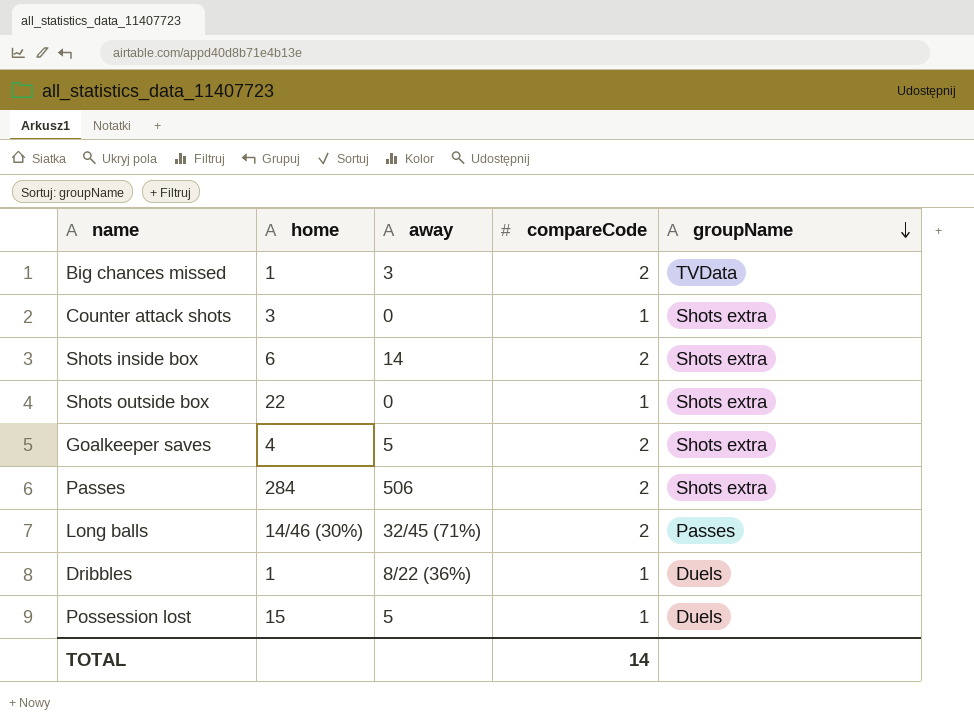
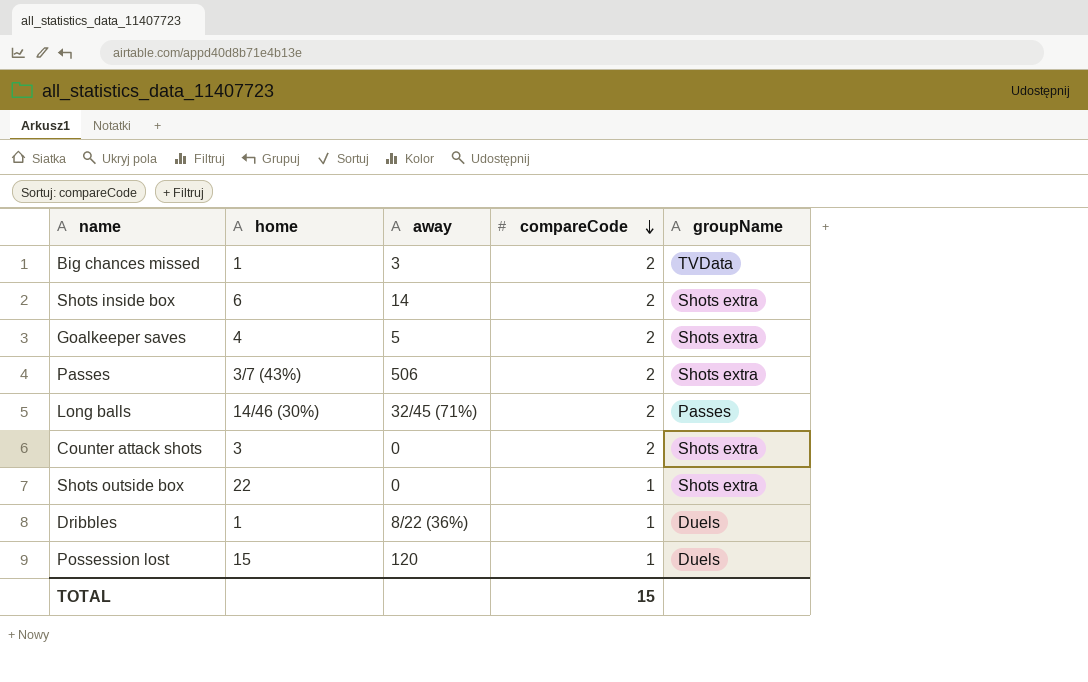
row order: groupName descending -> compareCode descending
Passes | home: 284 -> 3/7 (43%)
Counter attack shots | compareCode: 1 -> 2
Possession lost | away: 5 -> 120
TOTAL | compareCode: 14 -> 15

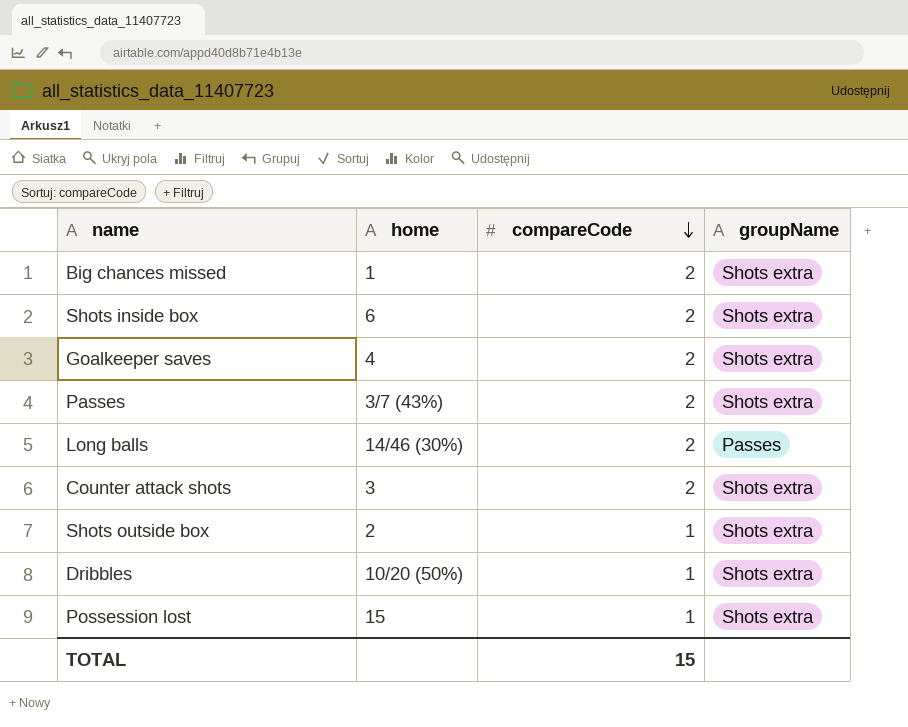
column away | position: 3 -> none
Big chances missed | groupName: TVData -> Shots extra
Shots outside box | home: 22 -> 2
Dribbles | home: 1 -> 10/20 (50%)
Dribbles | groupName: Duels -> Shots extra
Possession lost | groupName: Duels -> Shots extra

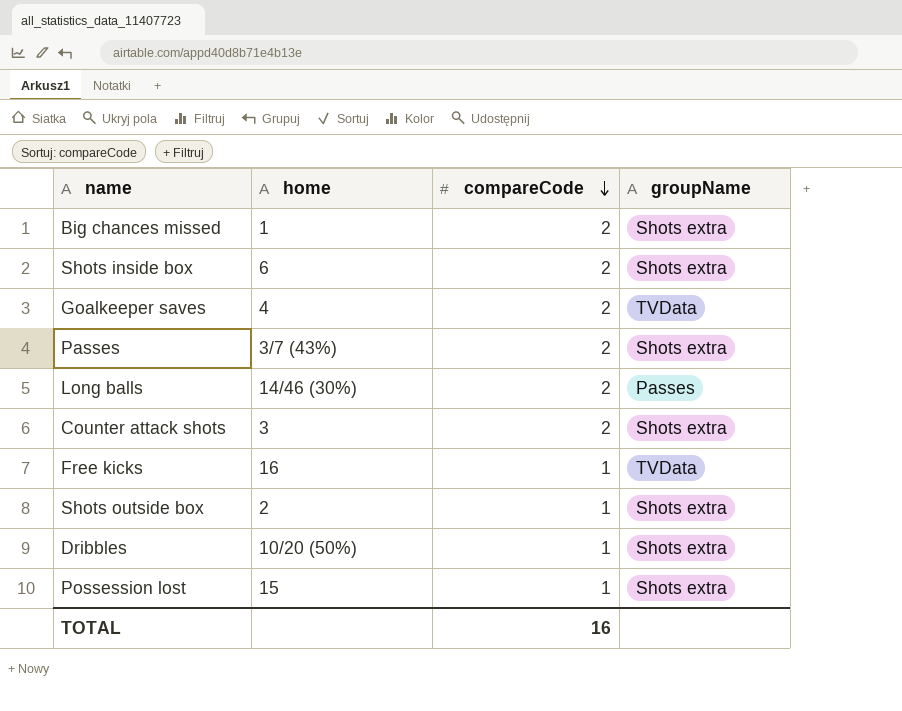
Goalkeeper saves | groupName: Shots extra -> TVData
row Free kicks: none -> 16 | 1 | TVData
TOTAL | compareCode: 15 -> 16

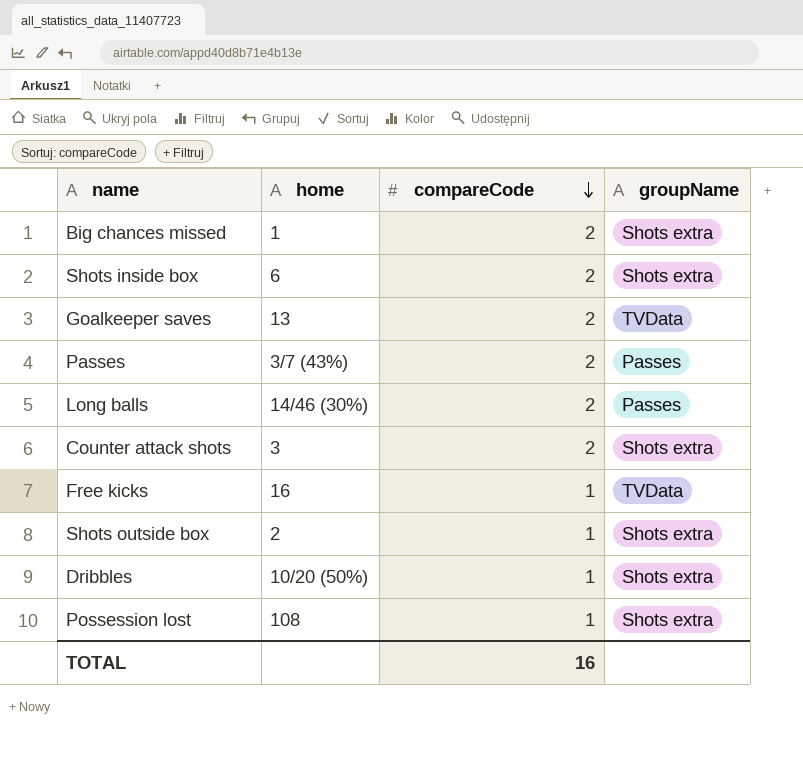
Goalkeeper saves | home: 4 -> 13
Passes | groupName: Shots extra -> Passes
Possession lost | home: 15 -> 108

